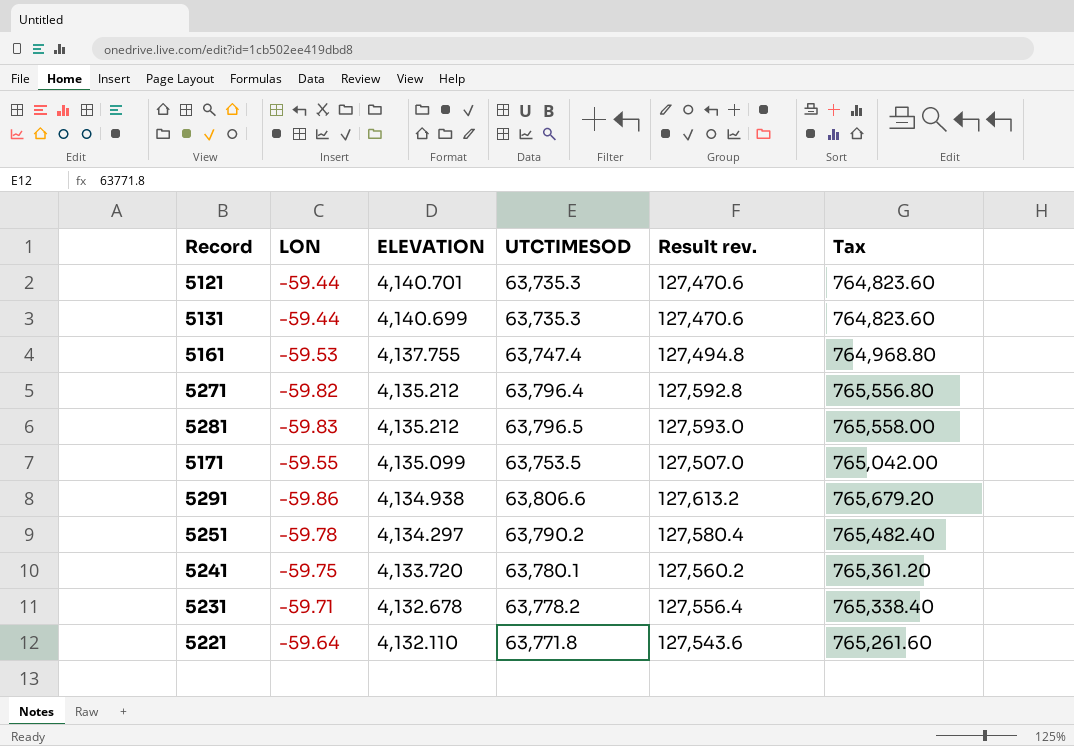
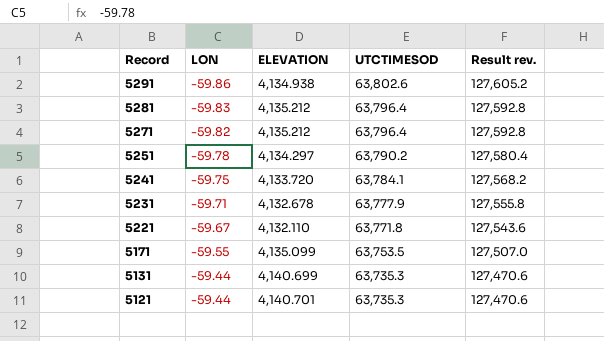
row order: ELEVATION descending -> Record descending
column Tax | formula: [UTCTIMESOD] * 12 -> none
row 5161: -59.53 | 4,137.755 | 63,747.4 | 127,494.8 | 764,968.80 -> none
5291 | UTCTIMESOD: 63,806.6 -> 63,802.6
5291 | Result rev.: 127,613.2 -> 127,605.2
5281 | UTCTIMESOD: 63,796.5 -> 63,796.4
5281 | Result rev.: 127,593.0 -> 127,592.8
5241 | UTCTIMESOD: 63,780.1 -> 63,784.1
5241 | Result rev.: 127,560.2 -> 127,568.2
5231 | UTCTIMESOD: 63,778.2 -> 63,777.9
5231 | Result rev.: 127,556.4 -> 127,555.8
5221 | LON: -59.64 -> -59.67

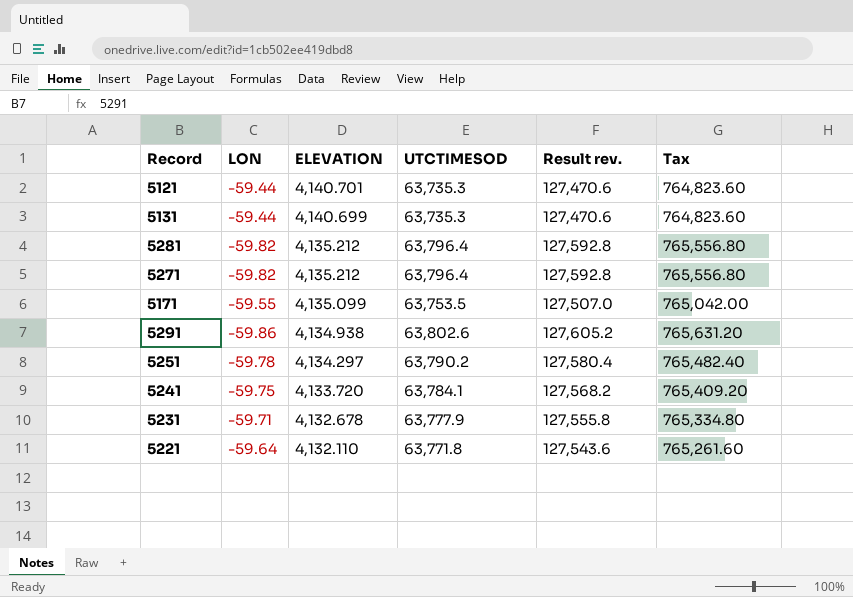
row order: Record descending -> ELEVATION descending
column Tax | formula: none -> [UTCTIMESOD] * 12
5281 | LON: -59.83 -> -59.82
5221 | LON: -59.67 -> -59.64

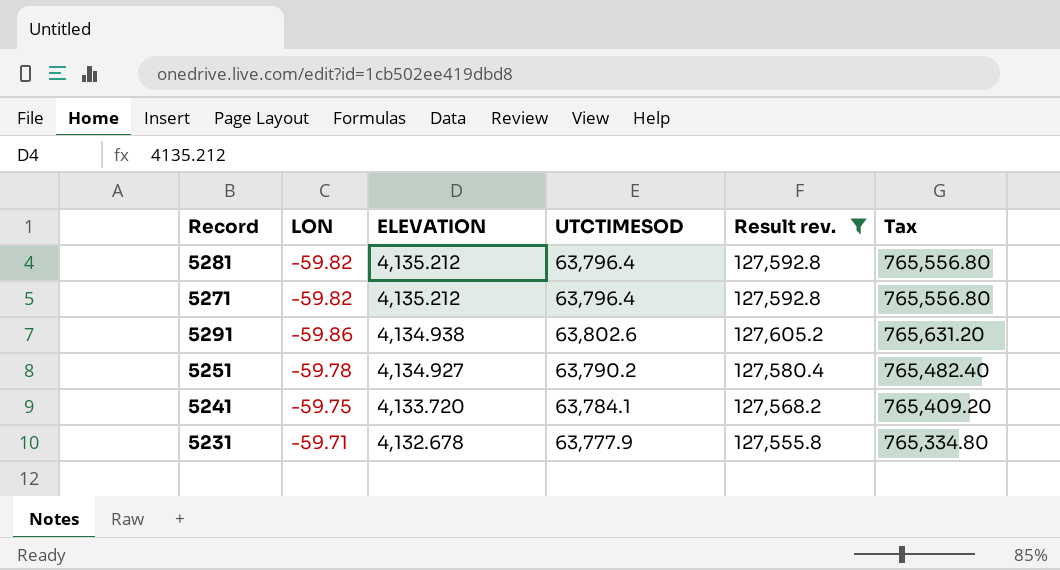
filter: none -> Result rev. >= 127,555.8
5251 | ELEVATION: 4,134.297 -> 4,134.927

